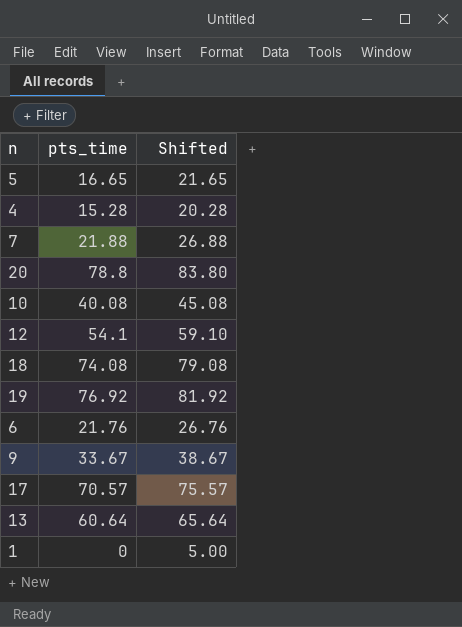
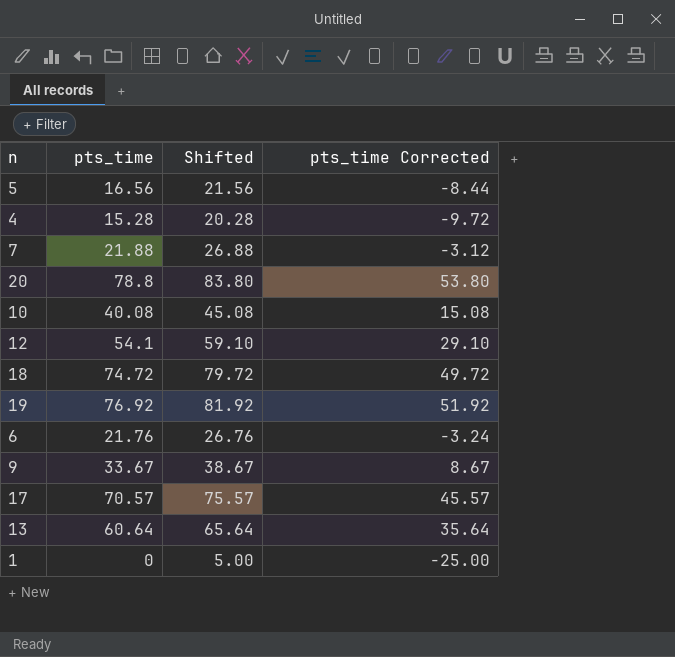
column pts_time Corrected | formula: none -> [pts_time] - 25
5 | pts_time: 16.65 -> 16.56
5 | Shifted: 21.65 -> 21.56
18 | pts_time: 74.08 -> 74.72
18 | Shifted: 79.08 -> 79.72

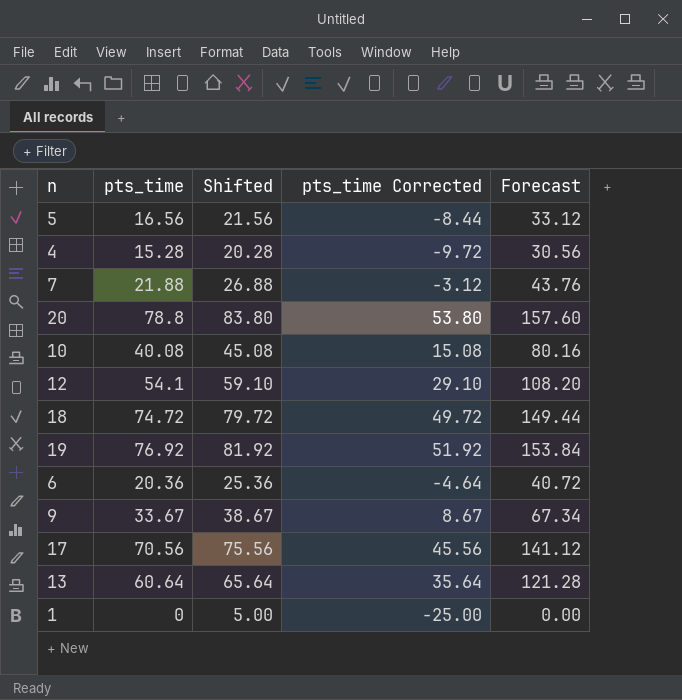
column Forecast | formula: none -> [pts_time] * 2
6 | pts_time: 21.76 -> 20.36
6 | Shifted: 26.76 -> 25.36
6 | pts_time Corrected: -3.24 -> -4.64
17 | pts_time: 70.57 -> 70.56
17 | Shifted: 75.57 -> 75.56
17 | pts_time Corrected: 45.57 -> 45.56

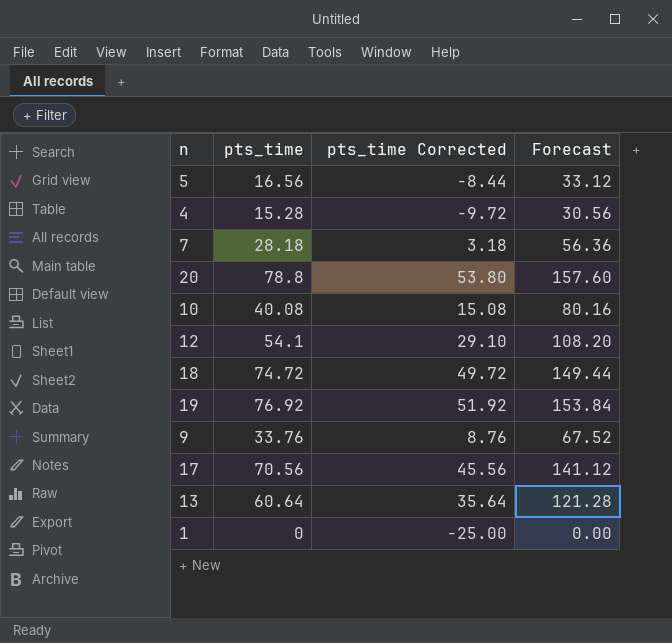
column Shifted | formula: [pts_time] + 5 -> none
row 6: 20.36 | 25.36 | -4.64 | 40.72 -> none
7 | pts_time: 21.88 -> 28.18
7 | pts_time Corrected: -3.12 -> 3.18
7 | Forecast: 43.76 -> 56.36
9 | pts_time: 33.67 -> 33.76
9 | pts_time Corrected: 8.67 -> 8.76
9 | Forecast: 67.34 -> 67.52

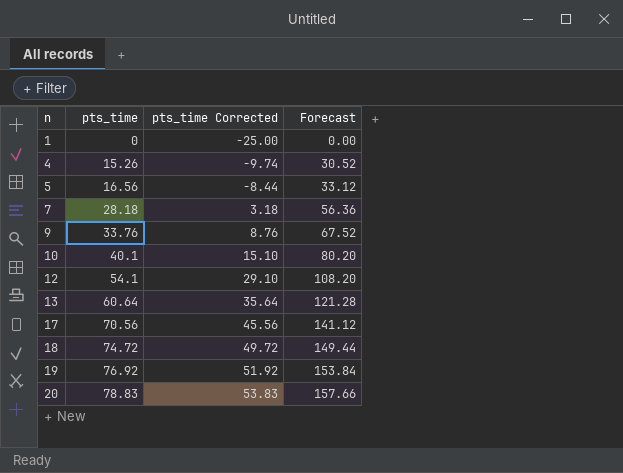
row order: none -> n ascending
4 | pts_time: 15.28 -> 15.26
4 | pts_time Corrected: -9.72 -> -9.74
4 | Forecast: 30.56 -> 30.52
10 | pts_time: 40.08 -> 40.1
10 | pts_time Corrected: 15.08 -> 15.10
10 | Forecast: 80.16 -> 80.20
20 | pts_time: 78.8 -> 78.83
20 | pts_time Corrected: 53.80 -> 53.83
20 | Forecast: 157.60 -> 157.66

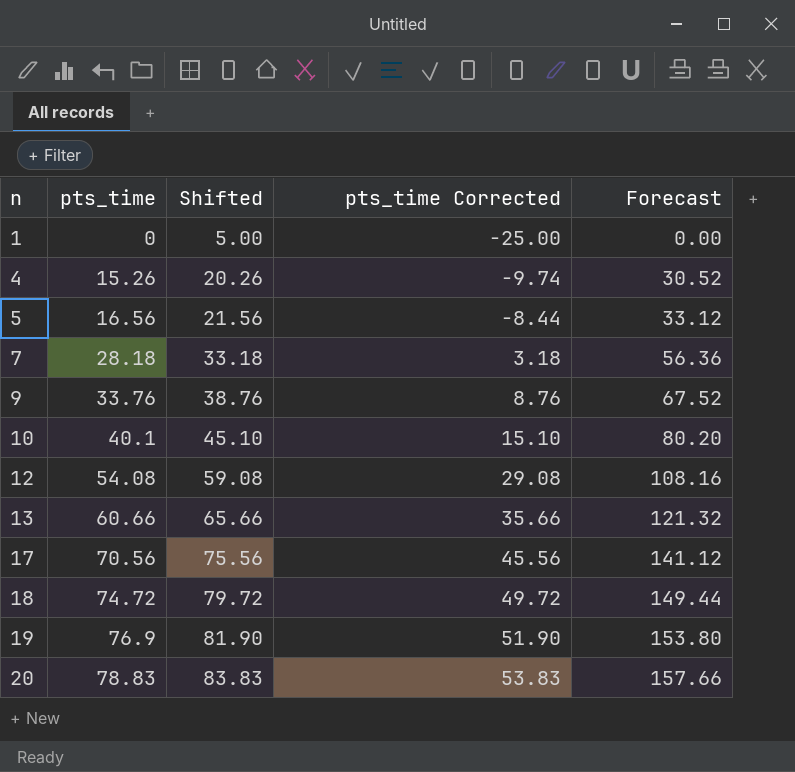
column Shifted | formula: none -> [pts_time] + 5
12 | pts_time: 54.1 -> 54.08
12 | pts_time Corrected: 29.10 -> 29.08
12 | Forecast: 108.20 -> 108.16
13 | pts_time: 60.64 -> 60.66
13 | pts_time Corrected: 35.64 -> 35.66
13 | Forecast: 121.28 -> 121.32
19 | pts_time: 76.92 -> 76.9
19 | pts_time Corrected: 51.92 -> 51.90
19 | Forecast: 153.84 -> 153.80

